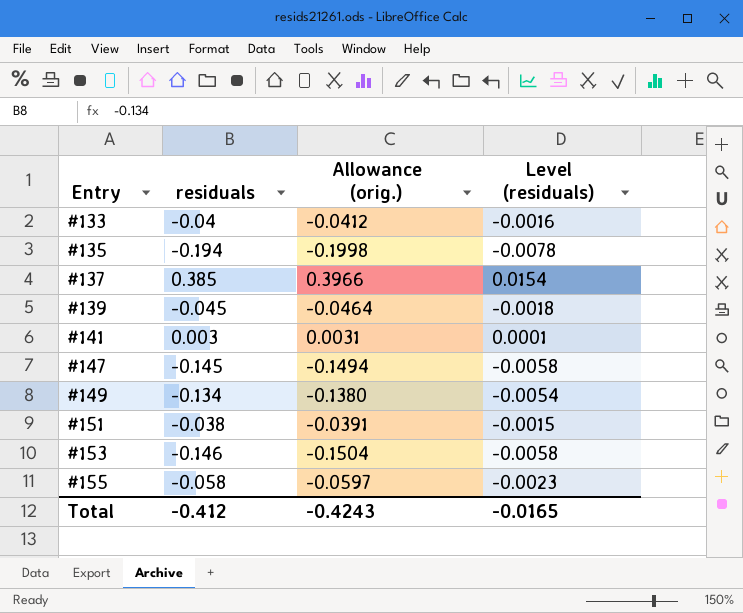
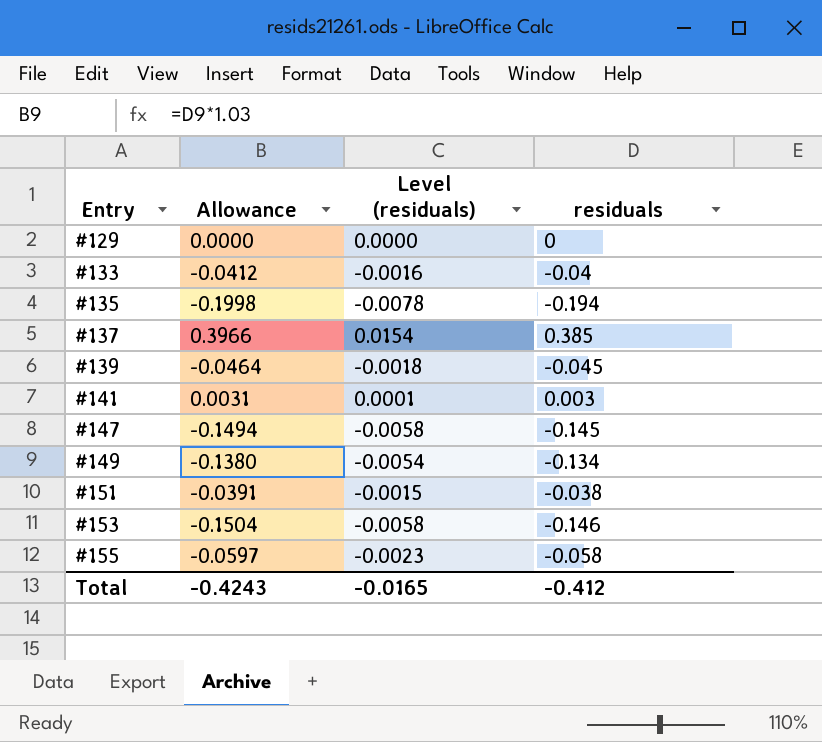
column name: Allowance (orig.) -> Allowance
column residuals | position: 2 -> 4
row #129: none -> 0.0000 | 0.0000 | 0

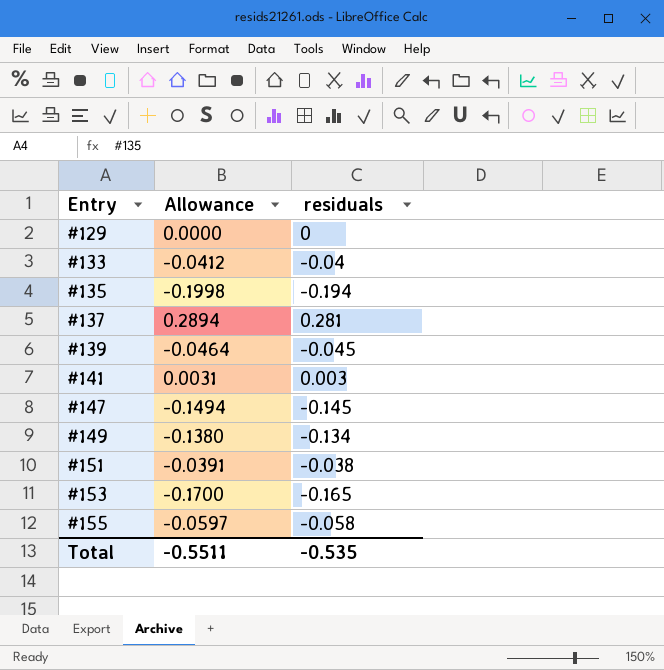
column Level (residuals) | formula: [residuals] * 0.04 -> none
#137 | Allowance: 0.3966 -> 0.2894
#137 | residuals: 0.385 -> 0.281
#153 | Allowance: -0.1504 -> -0.1700
#153 | residuals: -0.146 -> -0.165
Total | Allowance: -0.4243 -> -0.5511
Total | residuals: -0.412 -> -0.535

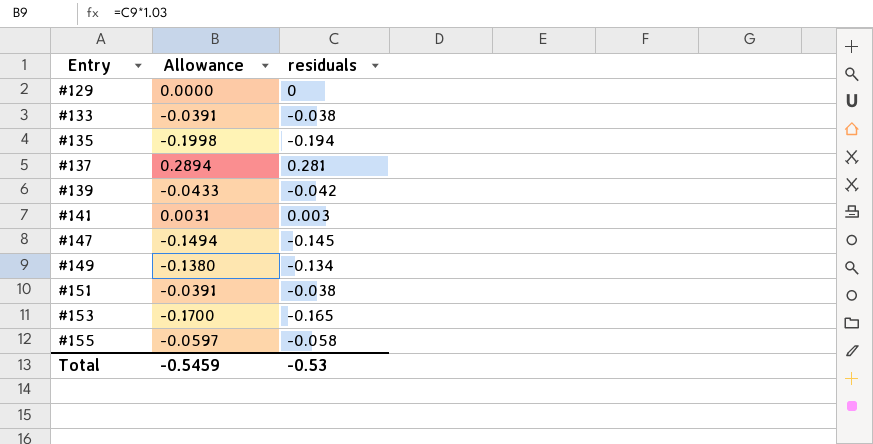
#133 | Allowance: -0.0412 -> -0.0391
#133 | residuals: -0.04 -> -0.038
#139 | Allowance: -0.0464 -> -0.0433
#139 | residuals: -0.045 -> -0.042
Total | Allowance: -0.5511 -> -0.5459
Total | residuals: -0.535 -> -0.53

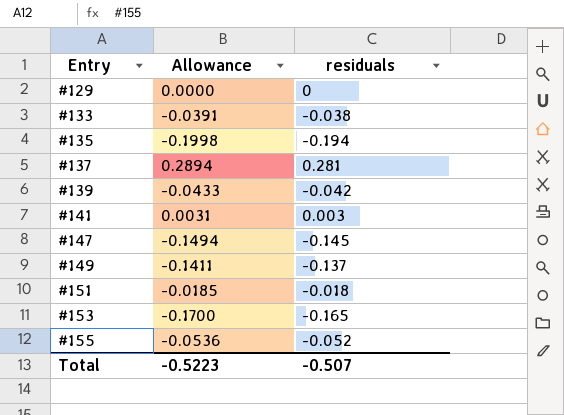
#149 | Allowance: -0.1380 -> -0.1411
#149 | residuals: -0.134 -> -0.137
#151 | Allowance: -0.0391 -> -0.0185
#151 | residuals: -0.038 -> -0.018
#155 | Allowance: -0.0597 -> -0.0536
#155 | residuals: -0.058 -> -0.052
Total | Allowance: -0.5459 -> -0.5223
Total | residuals: -0.53 -> -0.507

